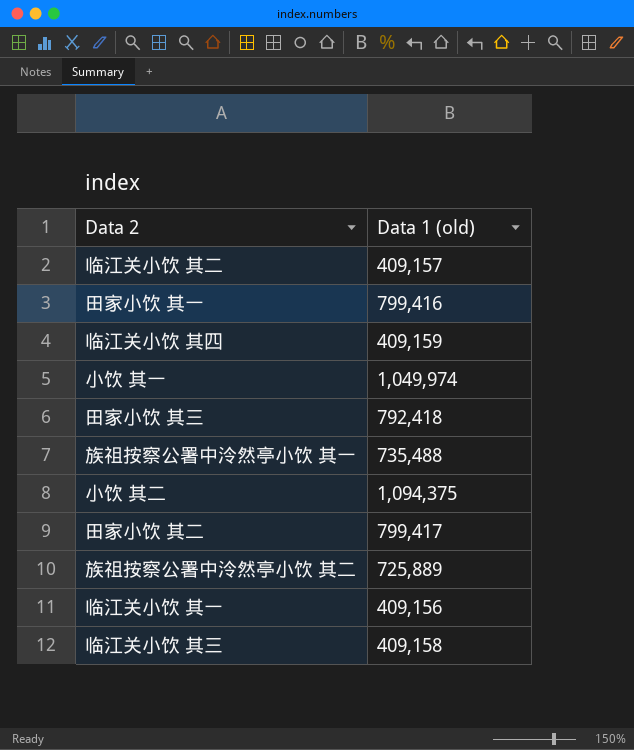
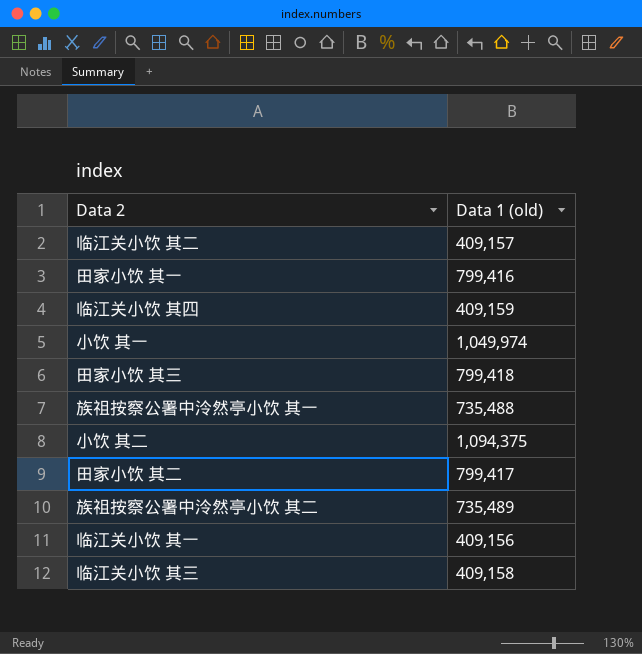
田家小饮 其三 | Data 1 (old): 792,418 -> 799,418
族祖按察公署中泠然亭小饮 其二 | Data 1 (old): 725,889 -> 735,489

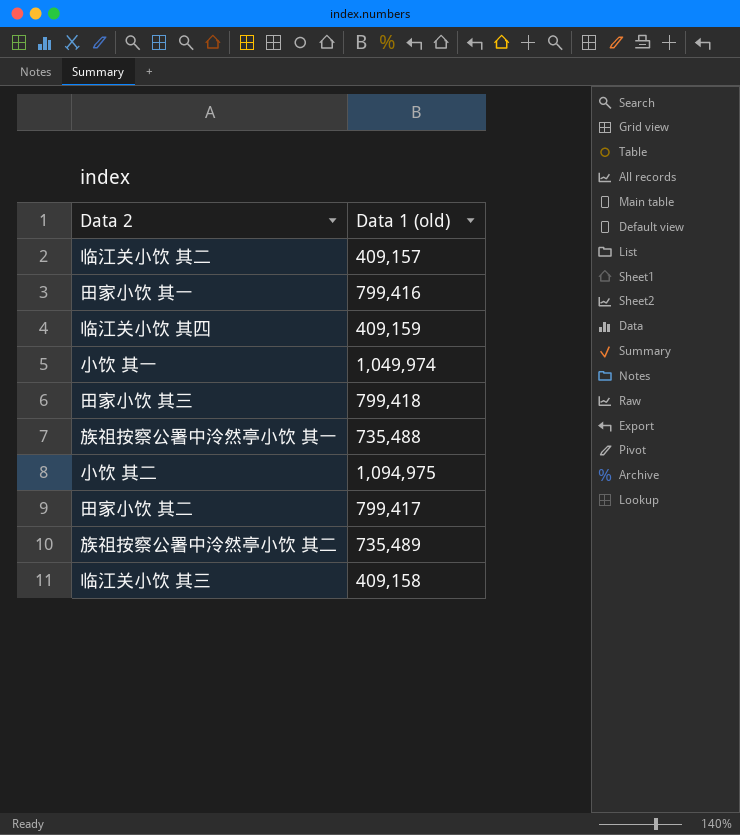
row 临江关小饮 其一: 409,156 -> none
小饮 其二 | Data 1 (old): 1,094,375 -> 1,094,975

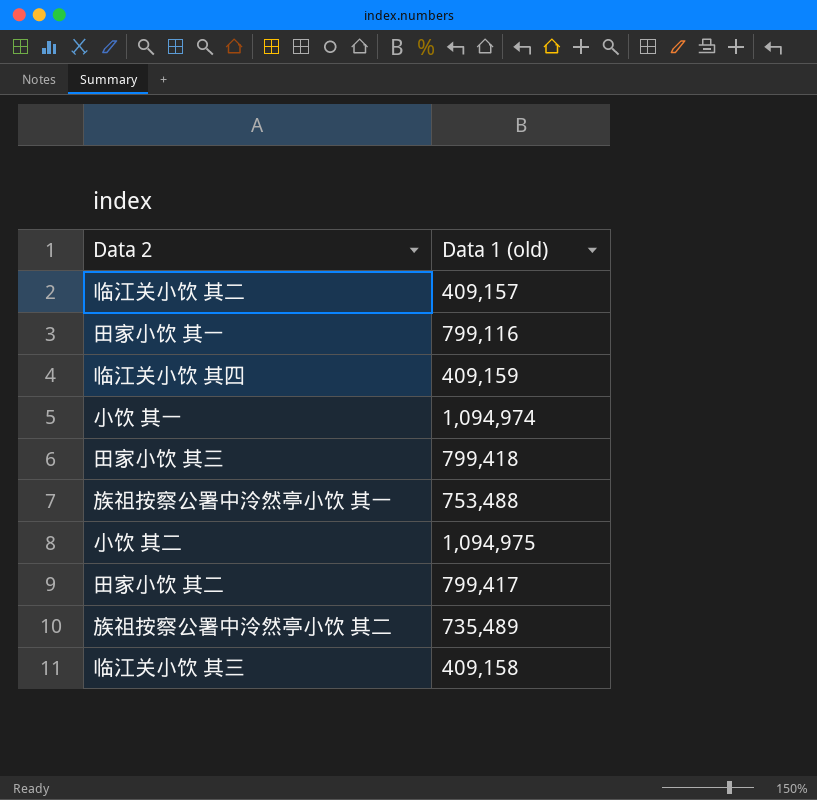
田家小饮 其一 | Data 1 (old): 799,416 -> 799,116
小饮 其一 | Data 1 (old): 1,049,974 -> 1,094,974
族祖按察公署中泠然亭小饮 其一 | Data 1 (old): 735,488 -> 753,488

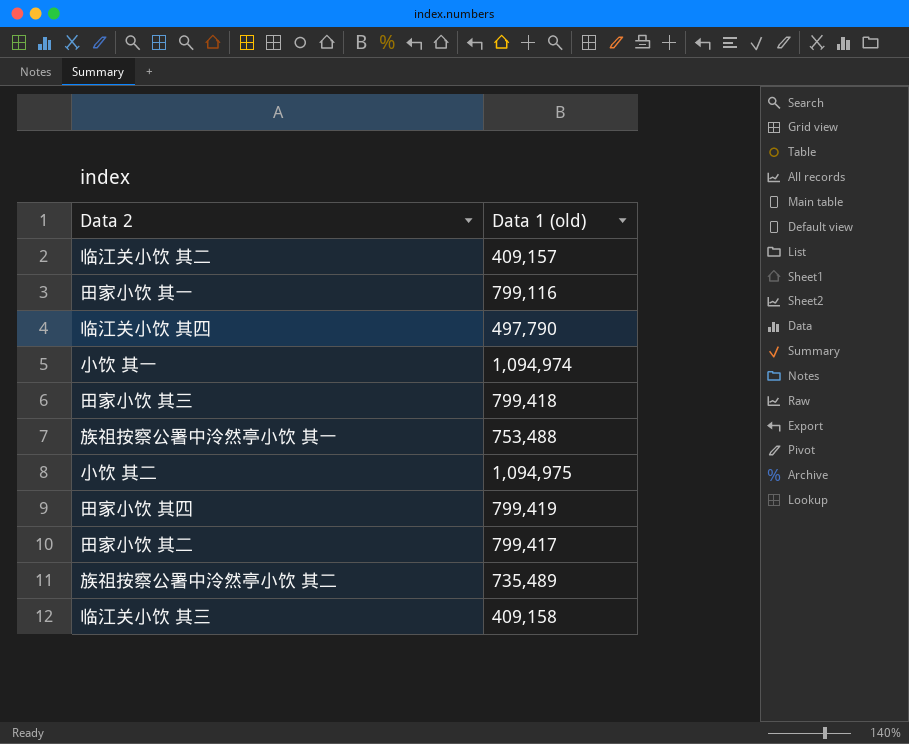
临江关小饮 其四 | Data 1 (old): 409,159 -> 497,790
row 田家小饮 其四: none -> 799,419

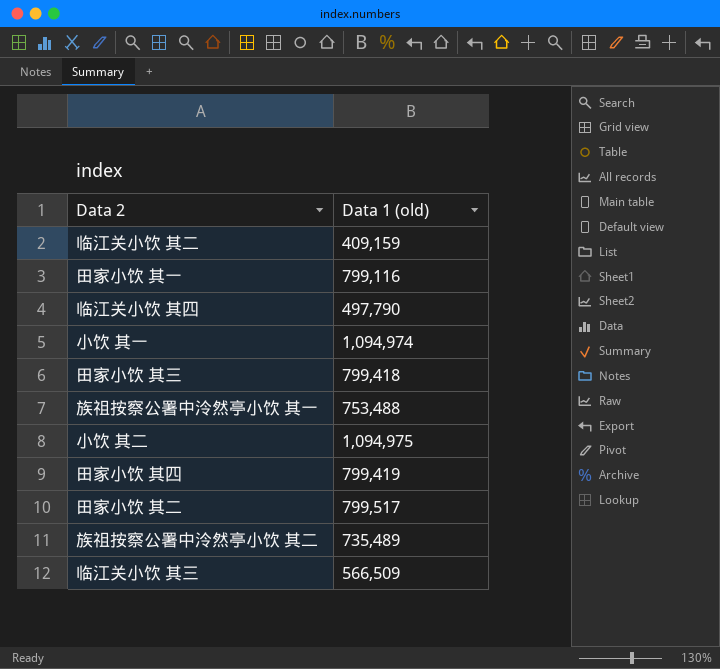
临江关小饮 其二 | Data 1 (old): 409,157 -> 409,159
田家小饮 其二 | Data 1 (old): 799,417 -> 799,517
临江关小饮 其三 | Data 1 (old): 409,158 -> 566,509

